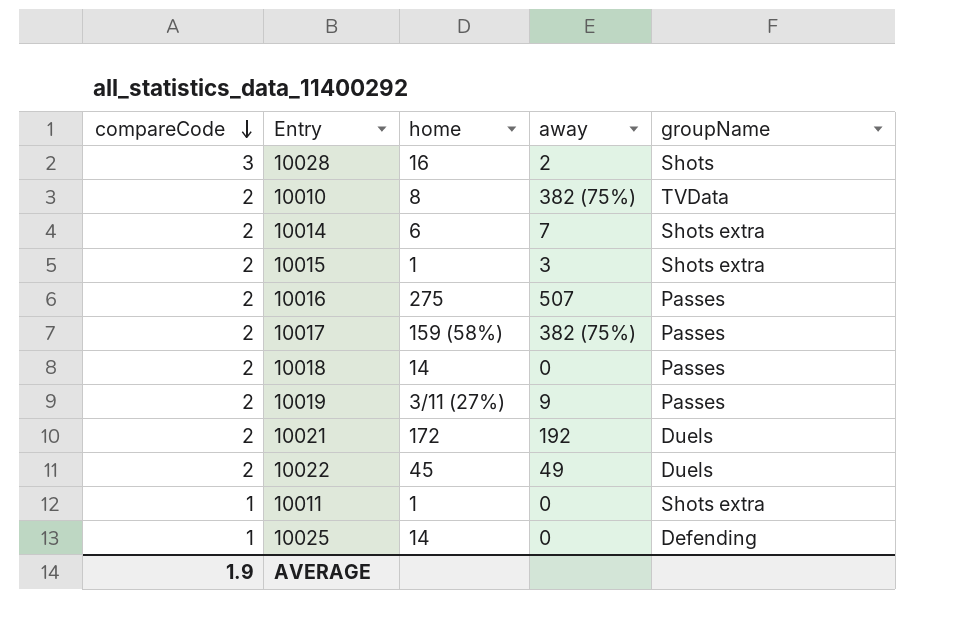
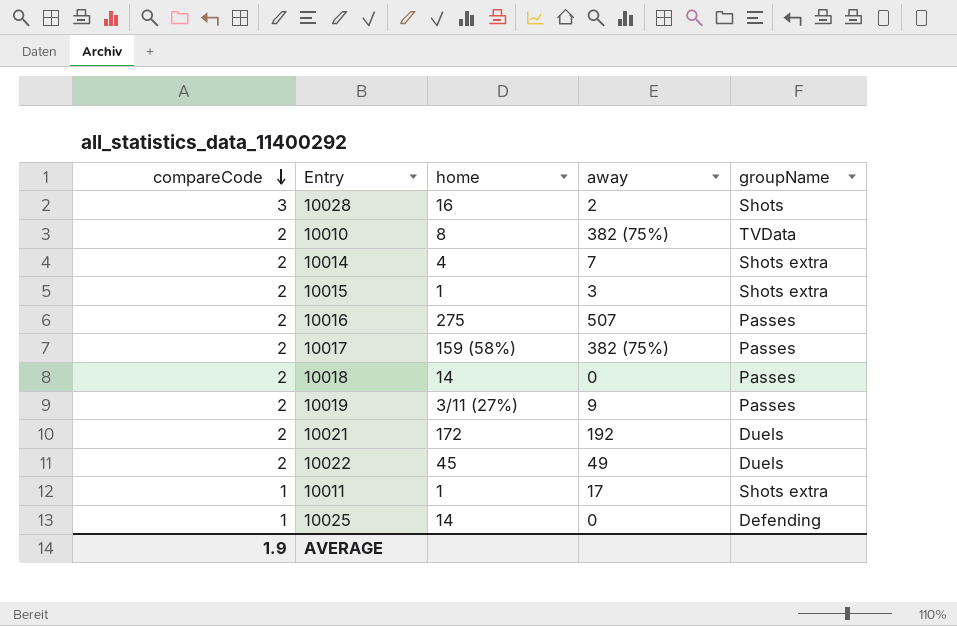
10014 | home: 6 -> 4
10011 | away: 0 -> 17

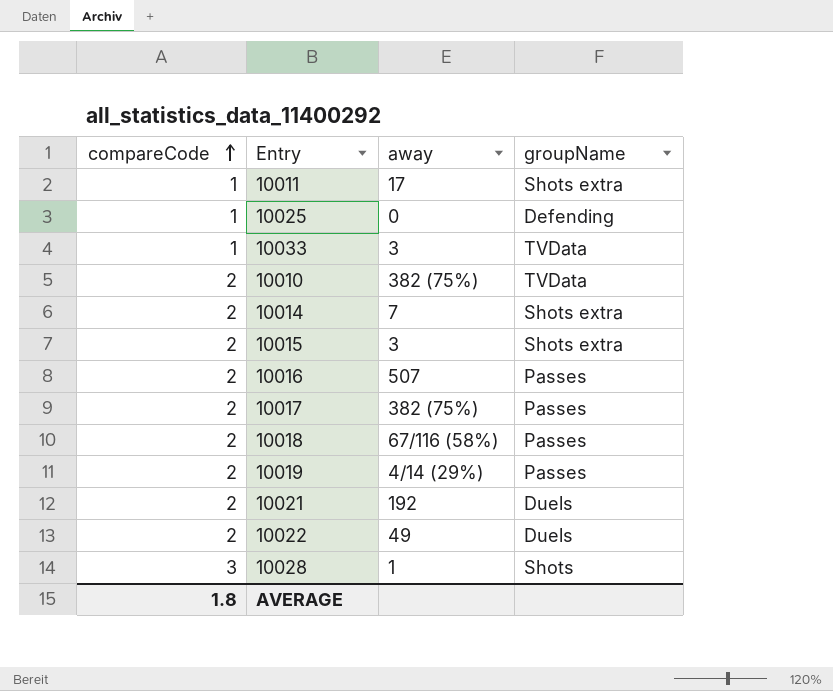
row order: compareCode descending -> compareCode ascending
column home | position: 3 -> none
row 10033: none -> 1 | 3 | TVData
10018 | away: 0 -> 67/116 (58%)
10019 | away: 9 -> 4/14 (29%)
10028 | away: 2 -> 1
AVERAGE | compareCode: 1.9 -> 1.8

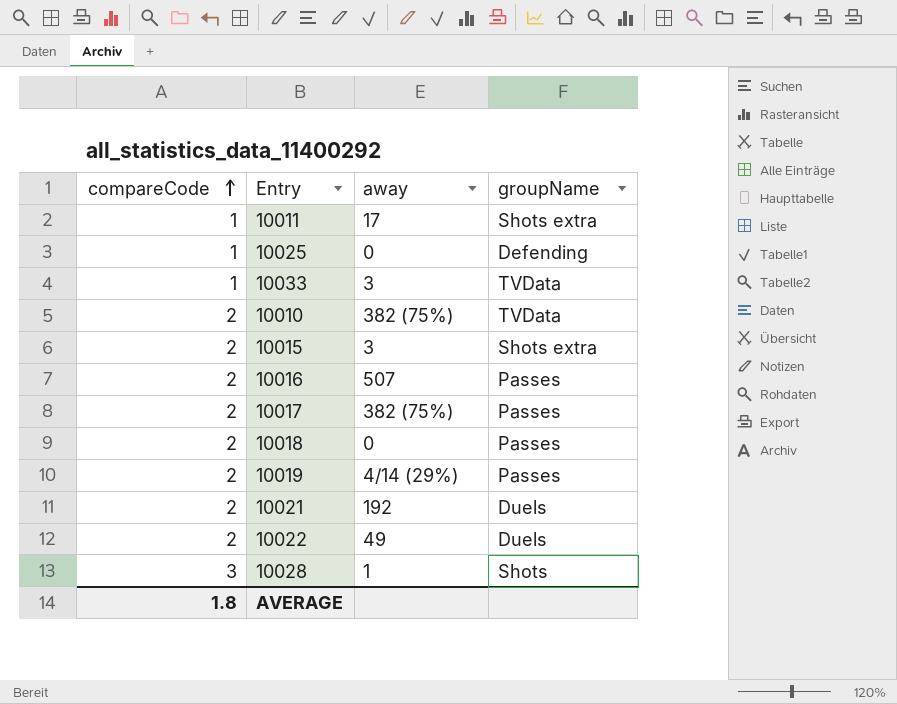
row 10014: 2 | 7 | Shots extra -> none
10018 | away: 67/116 (58%) -> 0

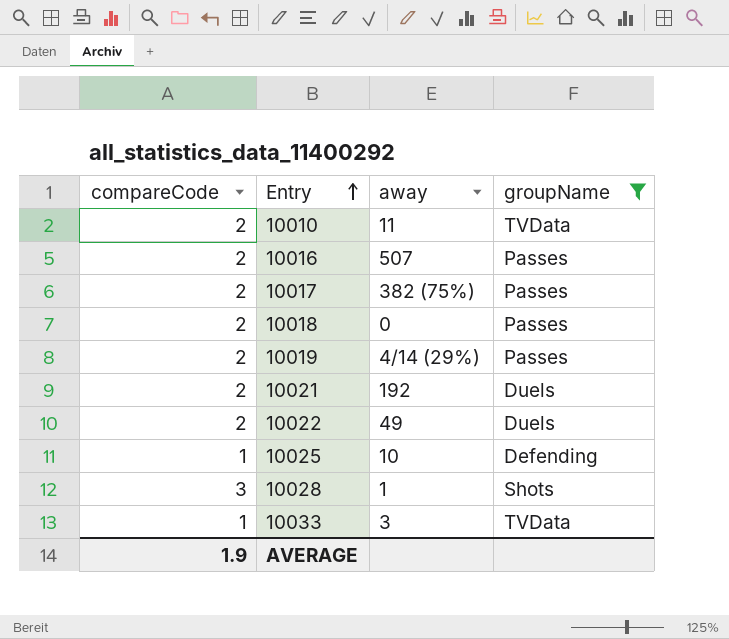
filter: none -> groupName != Shots extra
row order: compareCode ascending -> Entry ascending
10010 | away: 382 (75%) -> 11
10025 | away: 0 -> 10
AVERAGE | compareCode: 1.8 -> 1.9

